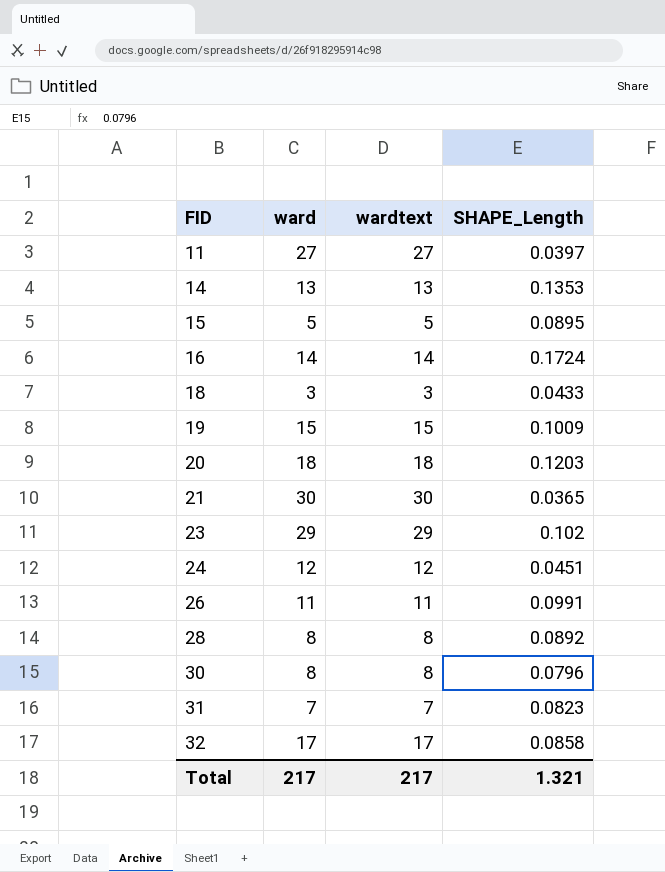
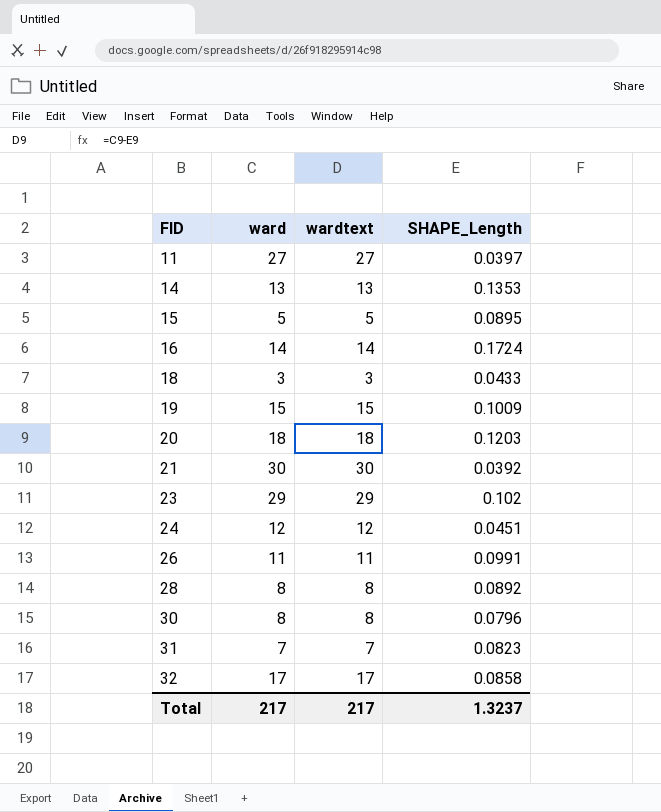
21 | SHAPE_Length: 0.0365 -> 0.0392
Total | SHAPE_Length: 1.321 -> 1.3237

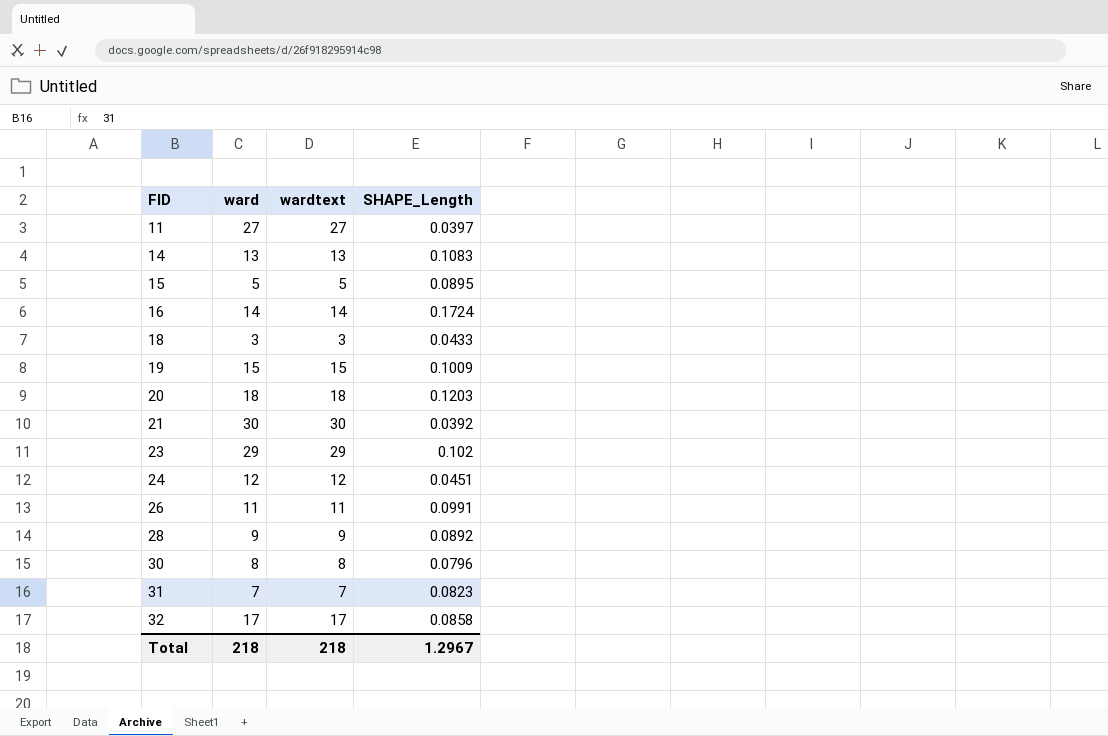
14 | SHAPE_Length: 0.1353 -> 0.1083
28 | ward: 8 -> 9
28 | wardtext: 8 -> 9
Total | ward: 217 -> 218
Total | wardtext: 217 -> 218
Total | SHAPE_Length: 1.3237 -> 1.2967

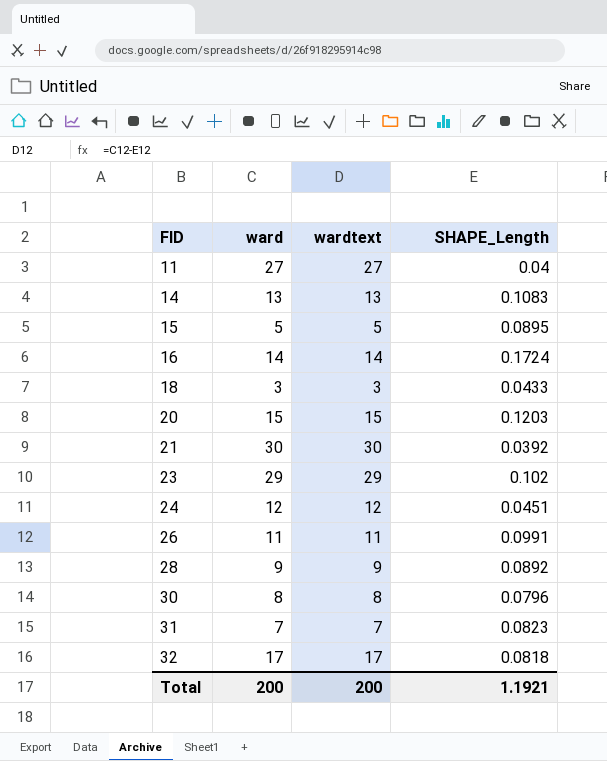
row 19: 15 | 15 | 0.1009 -> none
11 | SHAPE_Length: 0.0397 -> 0.04
20 | ward: 18 -> 15
20 | wardtext: 18 -> 15
32 | SHAPE_Length: 0.0858 -> 0.0818
Total | ward: 218 -> 200
Total | wardtext: 218 -> 200
Total | SHAPE_Length: 1.2967 -> 1.1921

